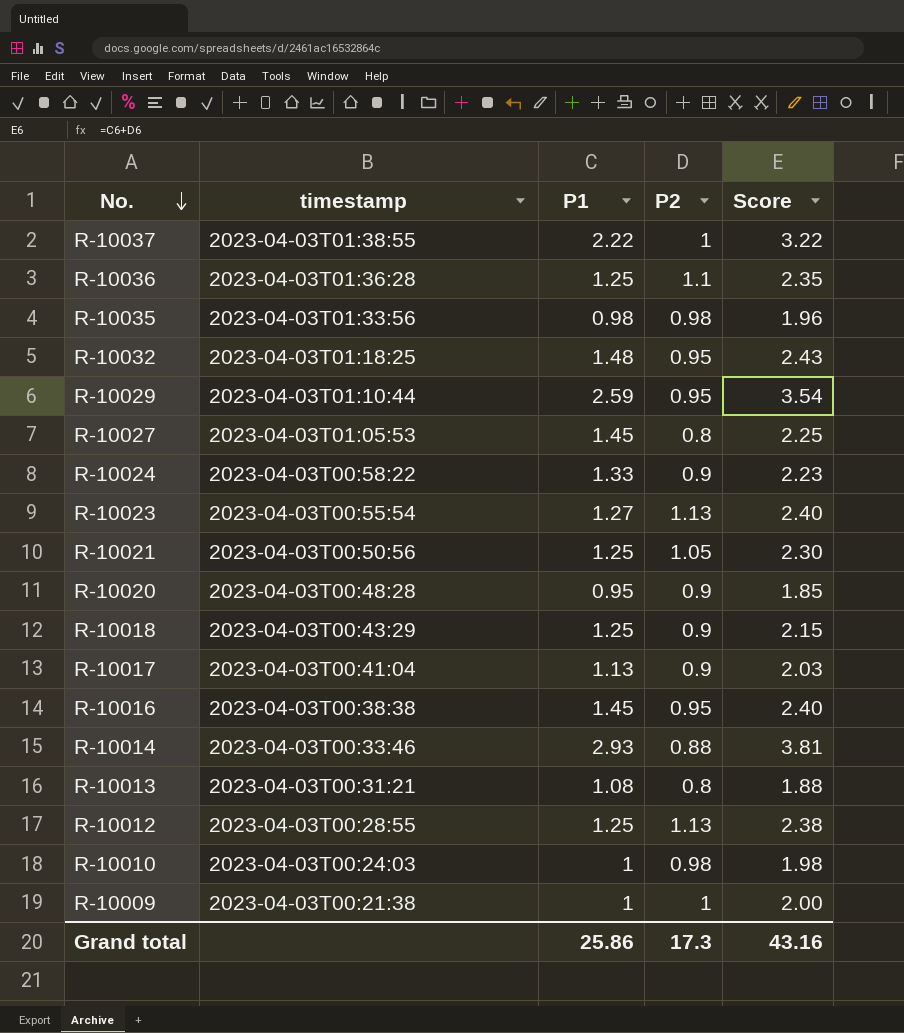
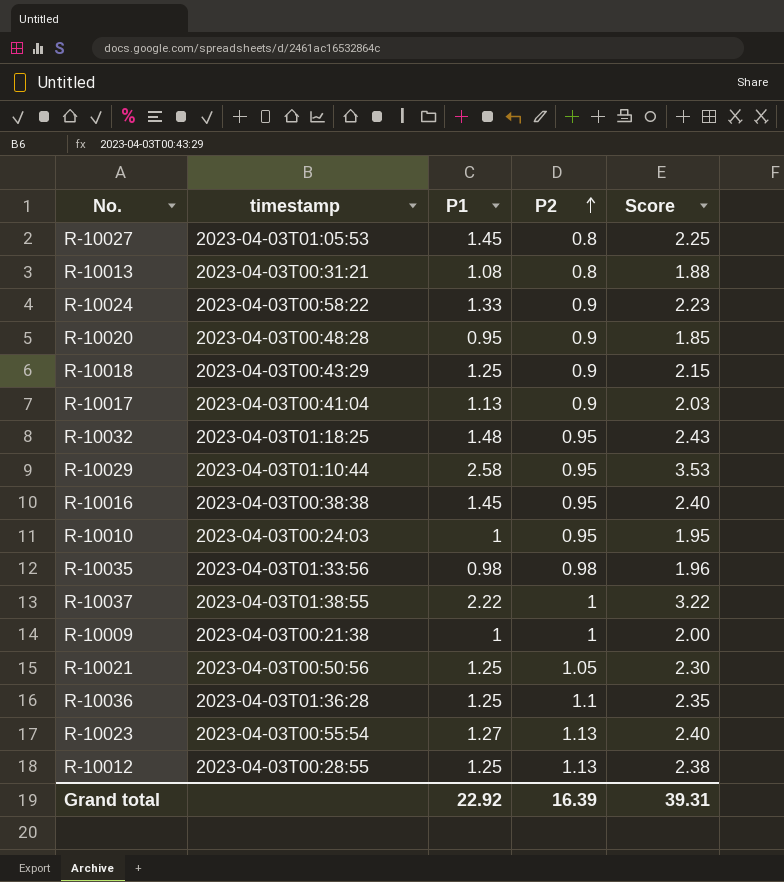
row order: No. descending -> P2 ascending
row R-10014: 2023-04-03T00:33:46 | 2.93 | 0.88 | 3.81 -> none
R-10029 | P1: 2.59 -> 2.58
R-10029 | Score: 3.54 -> 3.53
R-10010 | P2: 0.98 -> 0.95
R-10010 | Score: 1.98 -> 1.95
Grand total | P1: 25.86 -> 22.92
Grand total | P2: 17.3 -> 16.39
Grand total | Score: 43.16 -> 39.31

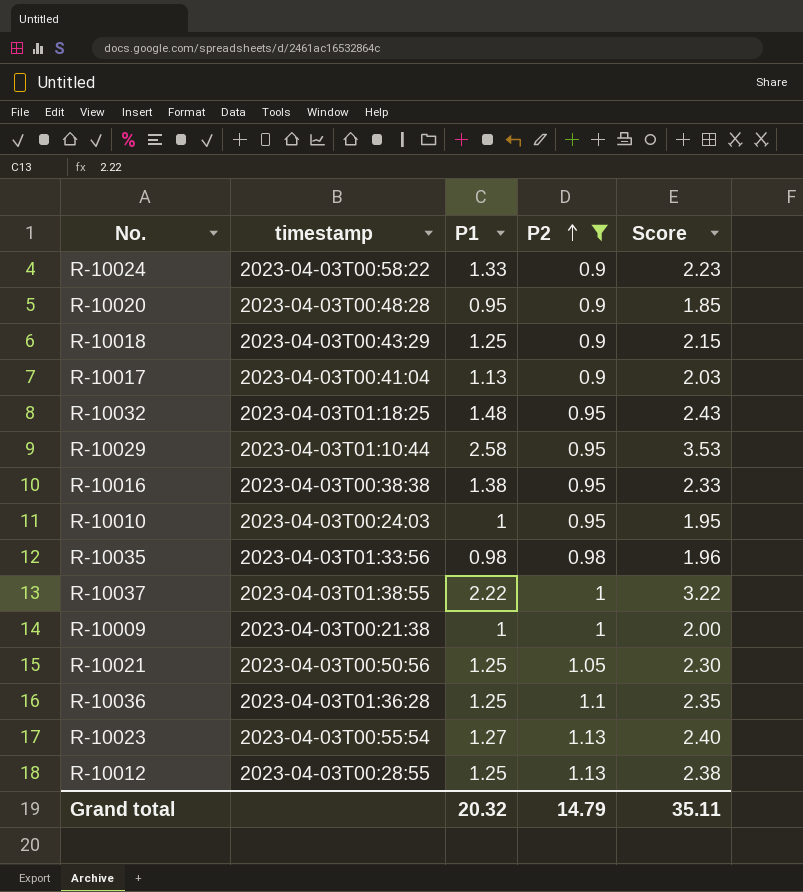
filter: none -> P2 != 0.8
R-10016 | P1: 1.45 -> 1.38
R-10016 | Score: 2.40 -> 2.33
Grand total | P1: 22.92 -> 20.32
Grand total | P2: 16.39 -> 14.79
Grand total | Score: 39.31 -> 35.11

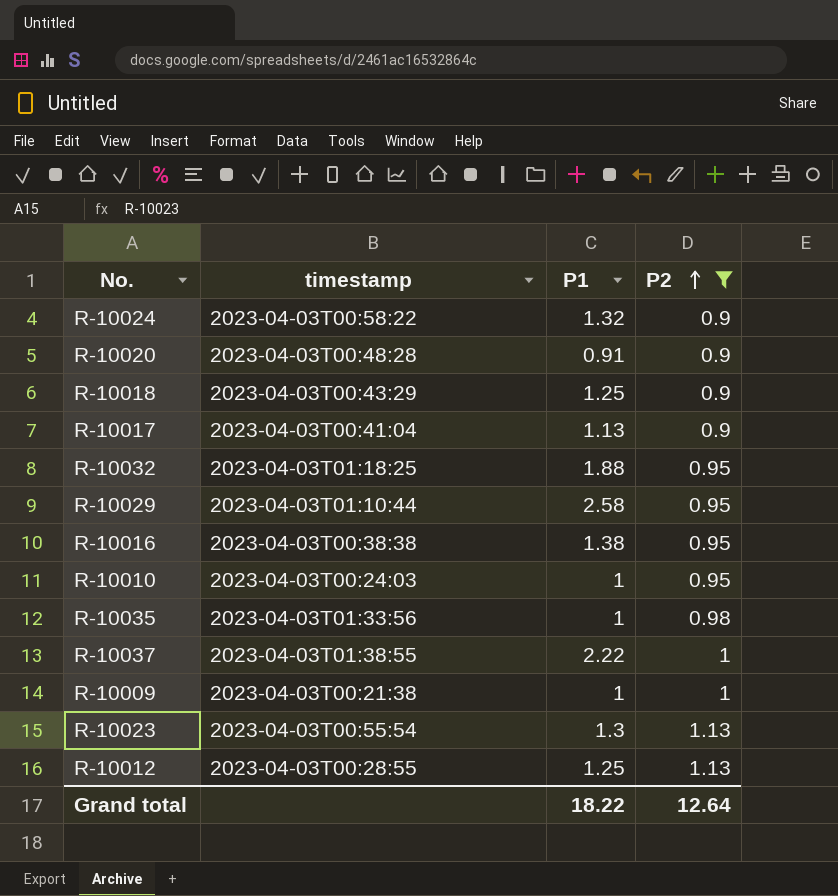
column Score | formula: [P1] + [P2] -> none
row R-10021: 2023-04-03T00:50:56 | 1.25 | 1.05 | 2.30 -> none
row R-10036: 2023-04-03T01:36:28 | 1.25 | 1.1 | 2.35 -> none
R-10024 | P1: 1.33 -> 1.32
R-10020 | P1: 0.95 -> 0.91
R-10032 | P1: 1.48 -> 1.88
R-10035 | P1: 0.98 -> 1
R-10023 | P1: 1.27 -> 1.3
Grand total | P1: 20.32 -> 18.22
Grand total | P2: 14.79 -> 12.64

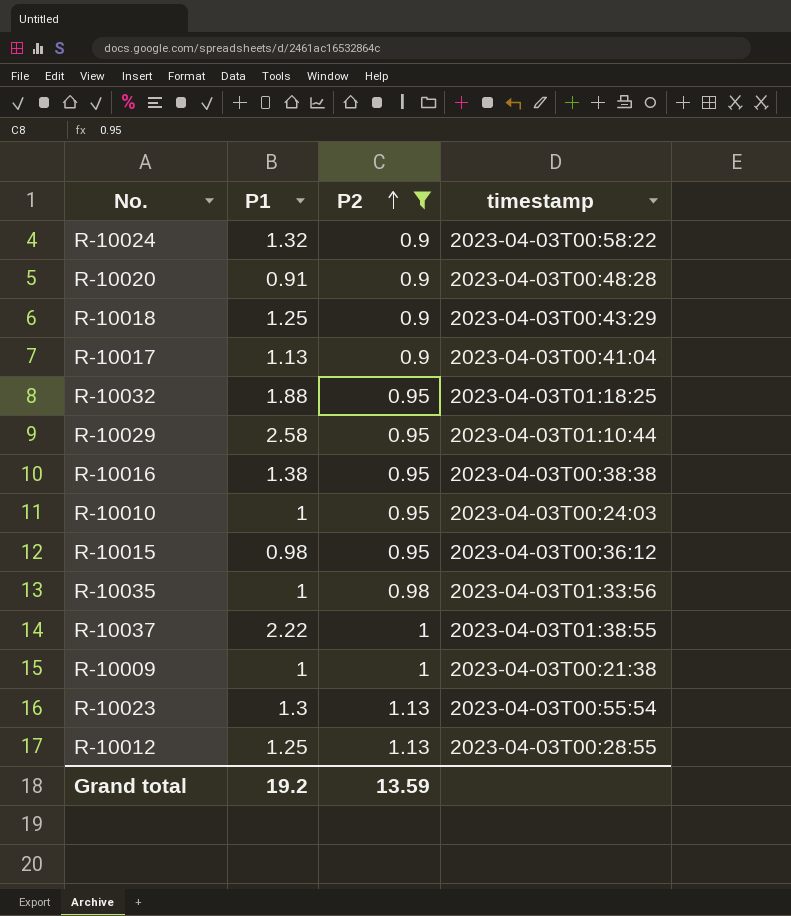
column timestamp | position: 2 -> 4
row R-10015: none -> 0.98 | 0.95 | 2023-04-03T00:36:12
Grand total | P1: 18.22 -> 19.2
Grand total | P2: 12.64 -> 13.59

